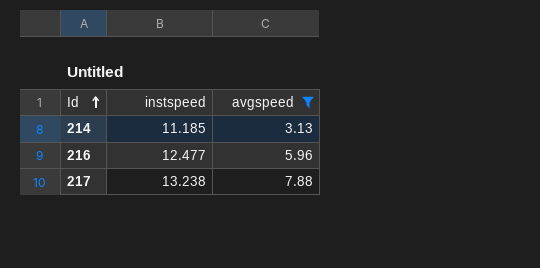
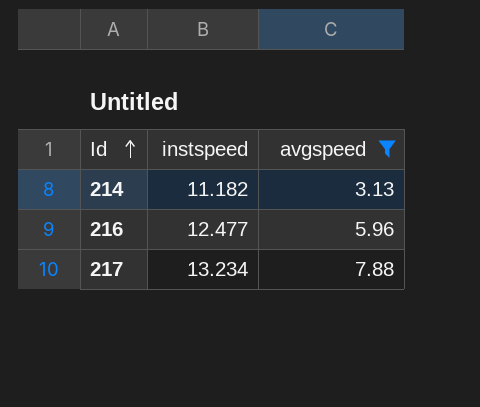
214 | instspeed: 11.185 -> 11.182
217 | instspeed: 13.238 -> 13.234

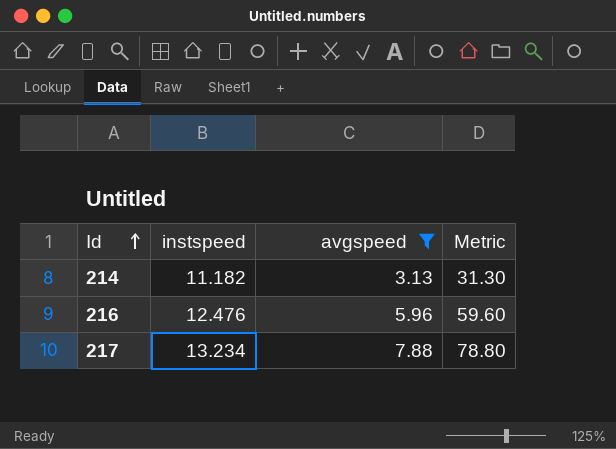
column Metric | formula: none -> [avgspeed] * 10
216 | instspeed: 12.477 -> 12.476

